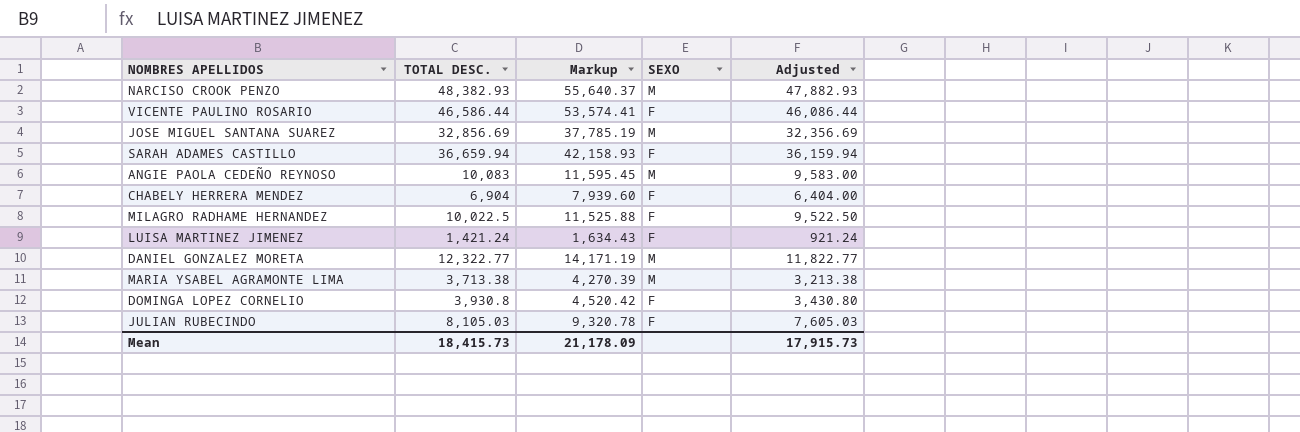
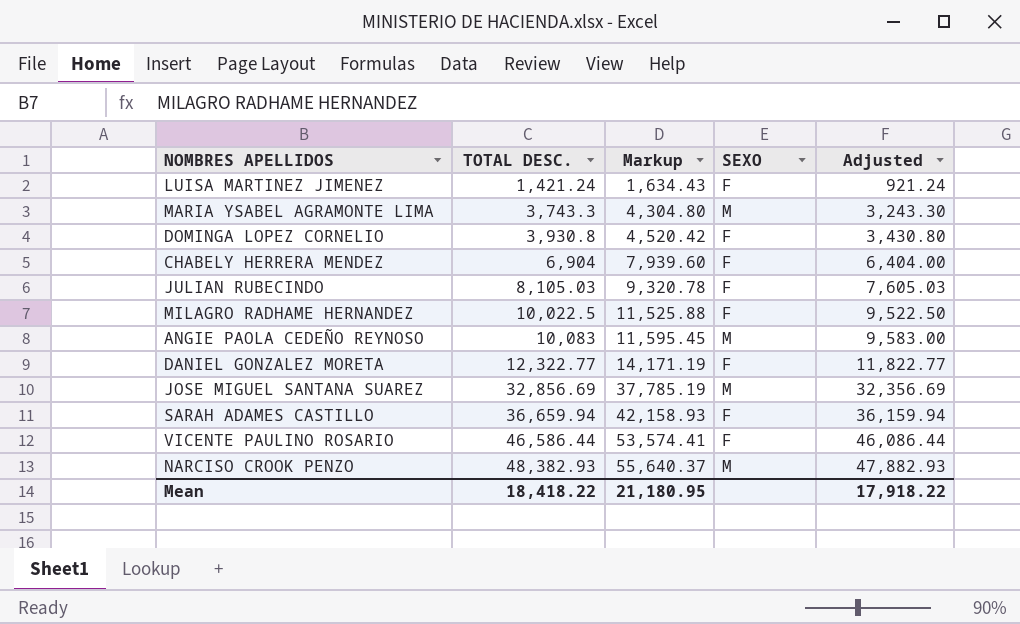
row order: none -> TOTAL DESC. ascending
MARIA YSABEL AGRAMONTE LIMA | TOTAL DESC.: 3,713.38 -> 3,743.3
MARIA YSABEL AGRAMONTE LIMA | Markup: 4,270.39 -> 4,304.80
MARIA YSABEL AGRAMONTE LIMA | Adjusted: 3,213.38 -> 3,243.30
DANIEL GONZALEZ MORETA | SEXO: M -> F
Mean | TOTAL DESC.: 18,415.73 -> 18,418.22
Mean | Markup: 21,178.09 -> 21,180.95
Mean | Adjusted: 17,915.73 -> 17,918.22

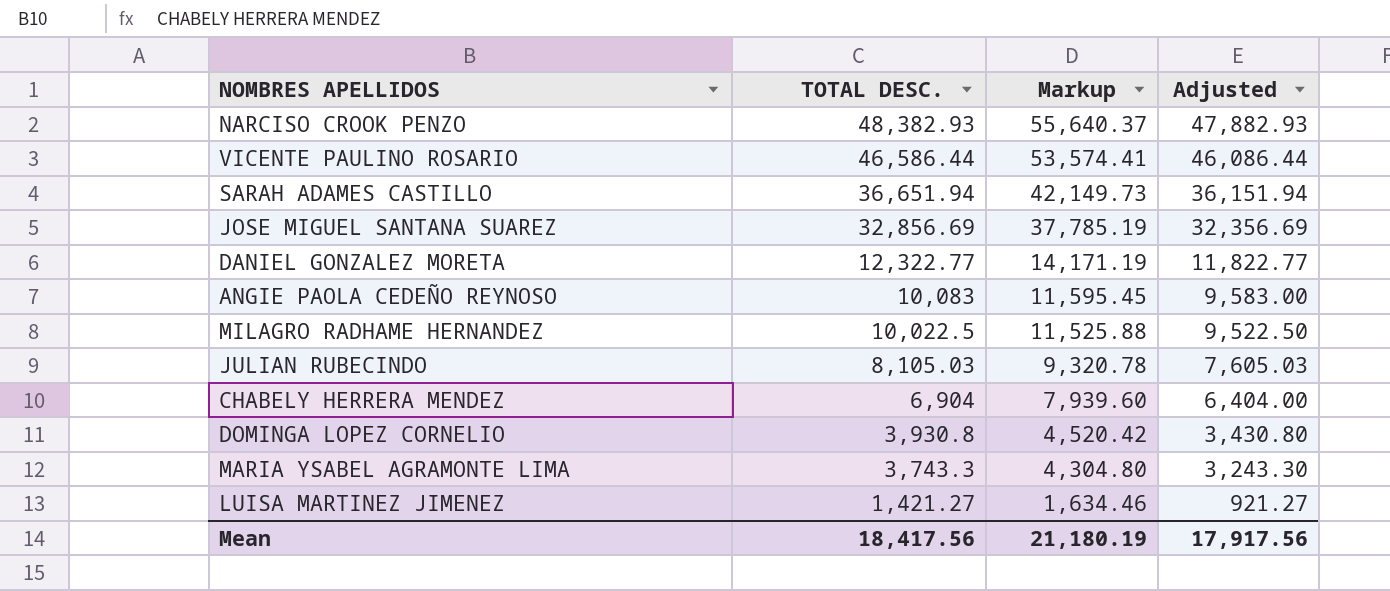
row order: TOTAL DESC. ascending -> TOTAL DESC. descending
column SEXO | position: 4 -> none
SARAH ADAMES CASTILLO | TOTAL DESC.: 36,659.94 -> 36,651.94
SARAH ADAMES CASTILLO | Markup: 42,158.93 -> 42,149.73
SARAH ADAMES CASTILLO | Adjusted: 36,159.94 -> 36,151.94
LUISA MARTINEZ JIMENEZ | TOTAL DESC.: 1,421.24 -> 1,421.27
LUISA MARTINEZ JIMENEZ | Markup: 1,634.43 -> 1,634.46
LUISA MARTINEZ JIMENEZ | Adjusted: 921.24 -> 921.27
Mean | TOTAL DESC.: 18,418.22 -> 18,417.56
Mean | Markup: 21,180.95 -> 21,180.19
Mean | Adjusted: 17,918.22 -> 17,917.56

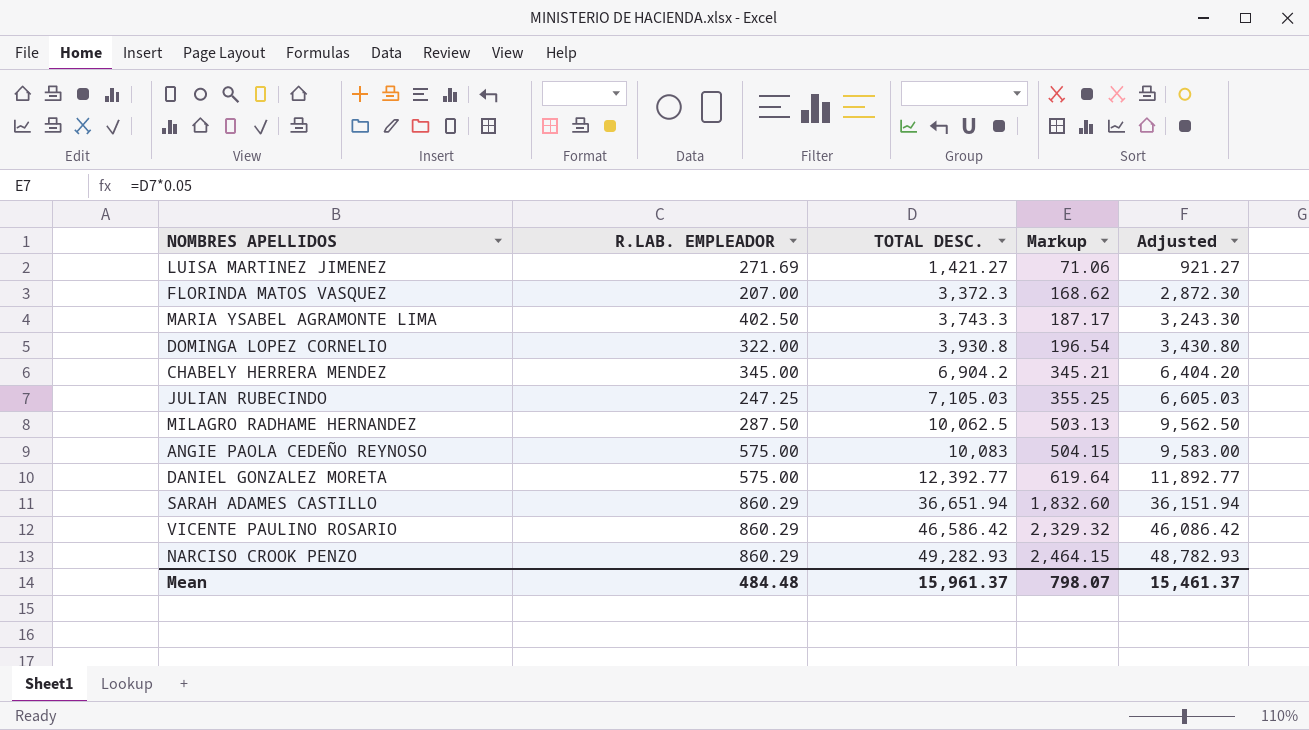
row order: TOTAL DESC. descending -> TOTAL DESC. ascending
column R.LAB. EMPLEADOR | position: none -> 2
column Markup | formula: [TOTAL DESC.] * 1.15 -> [TOTAL DESC.] * 0.05
row JOSE MIGUEL SANTANA SUAREZ: 32,856.69 | 37,785.19 | 32,356.69 -> none
row FLORINDA MATOS VASQUEZ: none -> 207.00 | 3,372.3 | 168.62 | 2,872.30
CHABELY HERRERA MENDEZ | TOTAL DESC.: 6,904 -> 6,904.2
CHABELY HERRERA MENDEZ | Adjusted: 6,404.00 -> 6,404.20
JULIAN RUBECINDO | TOTAL DESC.: 8,105.03 -> 7,105.03
JULIAN RUBECINDO | Adjusted: 7,605.03 -> 6,605.03
MILAGRO RADHAME HERNANDEZ | TOTAL DESC.: 10,022.5 -> 10,062.5
MILAGRO RADHAME HERNANDEZ | Adjusted: 9,522.50 -> 9,562.50
DANIEL GONZALEZ MORETA | TOTAL DESC.: 12,322.77 -> 12,392.77
DANIEL GONZALEZ MORETA | Adjusted: 11,822.77 -> 11,892.77
VICENTE PAULINO ROSARIO | TOTAL DESC.: 46,586.44 -> 46,586.42
VICENTE PAULINO ROSARIO | Adjusted: 46,086.44 -> 46,086.42
NARCISO CROOK PENZO | TOTAL DESC.: 48,382.93 -> 49,282.93
NARCISO CROOK PENZO | Adjusted: 47,882.93 -> 48,782.93
Mean | TOTAL DESC.: 18,417.56 -> 15,961.37
Mean | Markup: 21,180.19 -> 798.07
Mean | Adjusted: 17,917.56 -> 15,461.37

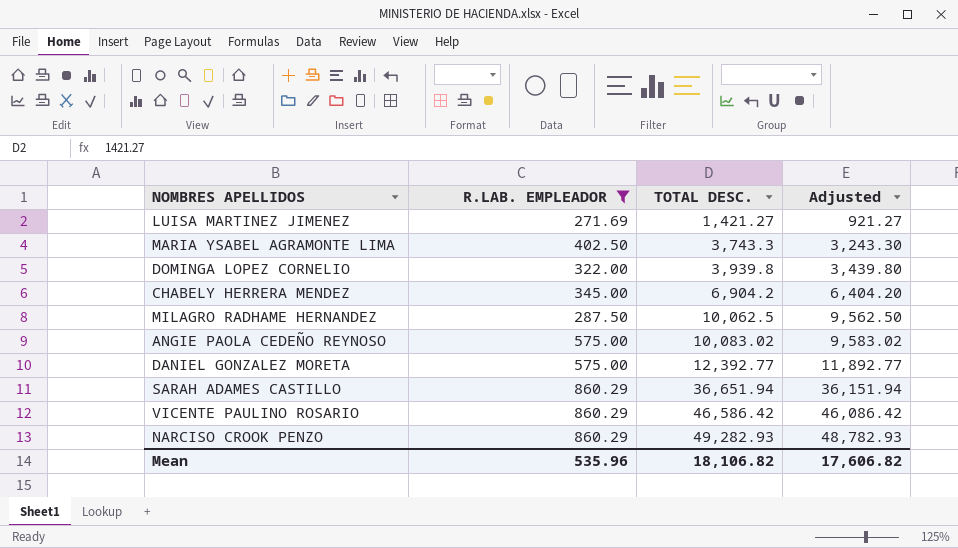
filter: none -> R.LAB. EMPLEADOR >= 271.69
column Markup | formula: [TOTAL DESC.] * 0.05 -> none
DOMINGA LOPEZ CORNELIO | TOTAL DESC.: 3,930.8 -> 3,939.8
DOMINGA LOPEZ CORNELIO | Adjusted: 3,430.80 -> 3,439.80
ANGIE PAOLA CEDEÑO REYNOSO | TOTAL DESC.: 10,083 -> 10,083.02
ANGIE PAOLA CEDEÑO REYNOSO | Adjusted: 9,583.00 -> 9,583.02
Mean | R.LAB. EMPLEADOR: 484.48 -> 535.96
Mean | TOTAL DESC.: 15,961.37 -> 18,106.82
Mean | Adjusted: 15,461.37 -> 17,606.82

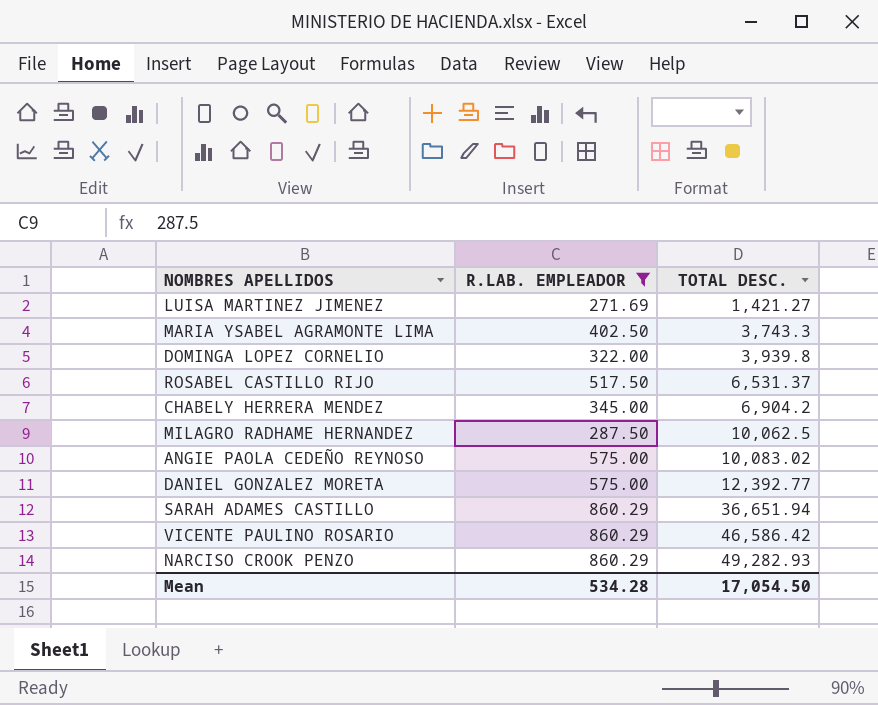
column Adjusted | formula: [TOTAL DESC.] - 500 -> none
row ROSABEL CASTILLO RIJO: none -> 517.50 | 6,531.37
Mean | R.LAB. EMPLEADOR: 535.96 -> 534.28
Mean | TOTAL DESC.: 18,106.82 -> 17,054.50

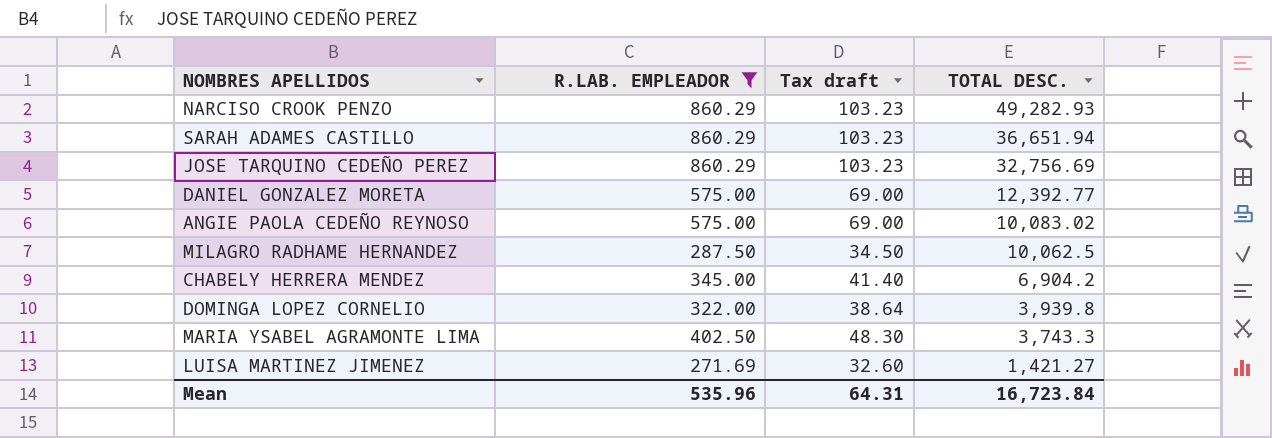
row order: TOTAL DESC. ascending -> TOTAL DESC. descending
column Tax draft | formula: none -> [R.LAB. EMPLEADOR] * 0.12
row ROSABEL CASTILLO RIJO: 517.50 | 6,531.37 -> none
row VICENTE PAULINO ROSARIO: 860.29 | 46,586.42 -> none
row JOSE TARQUINO CEDEÑO PEREZ: none -> 860.29 | 103.23 | 32,756.69
Mean | R.LAB. EMPLEADOR: 534.28 -> 535.96
Mean | TOTAL DESC.: 17,054.50 -> 16,723.84

